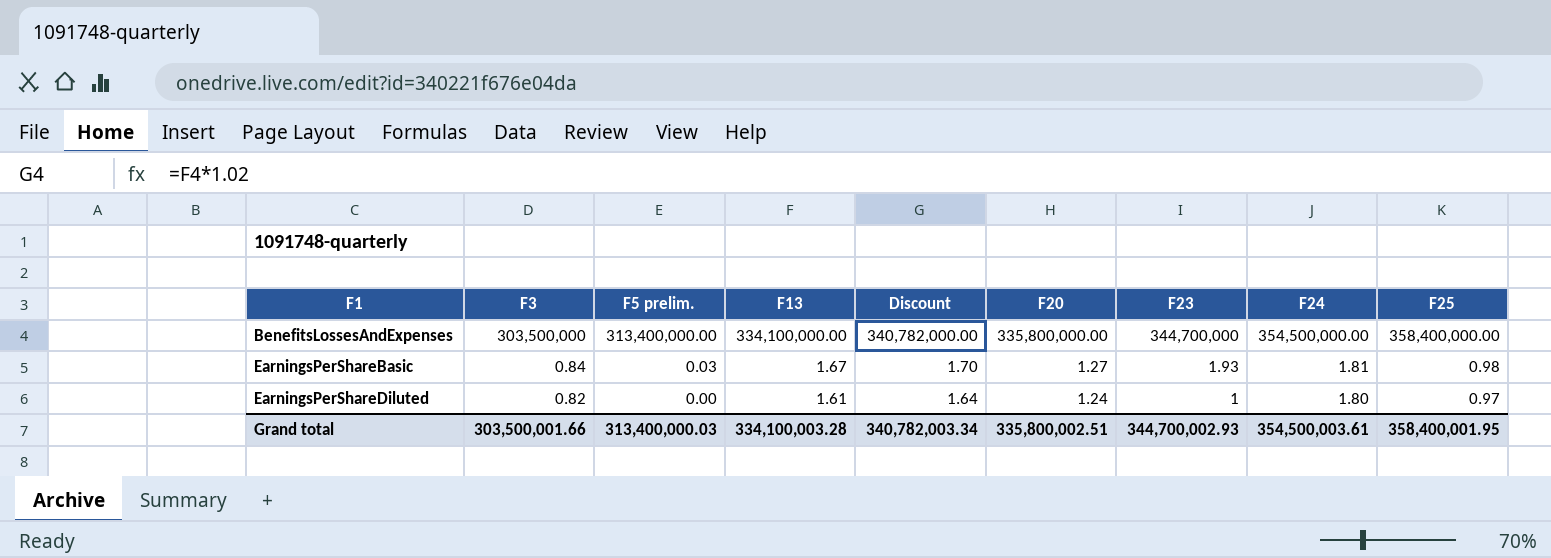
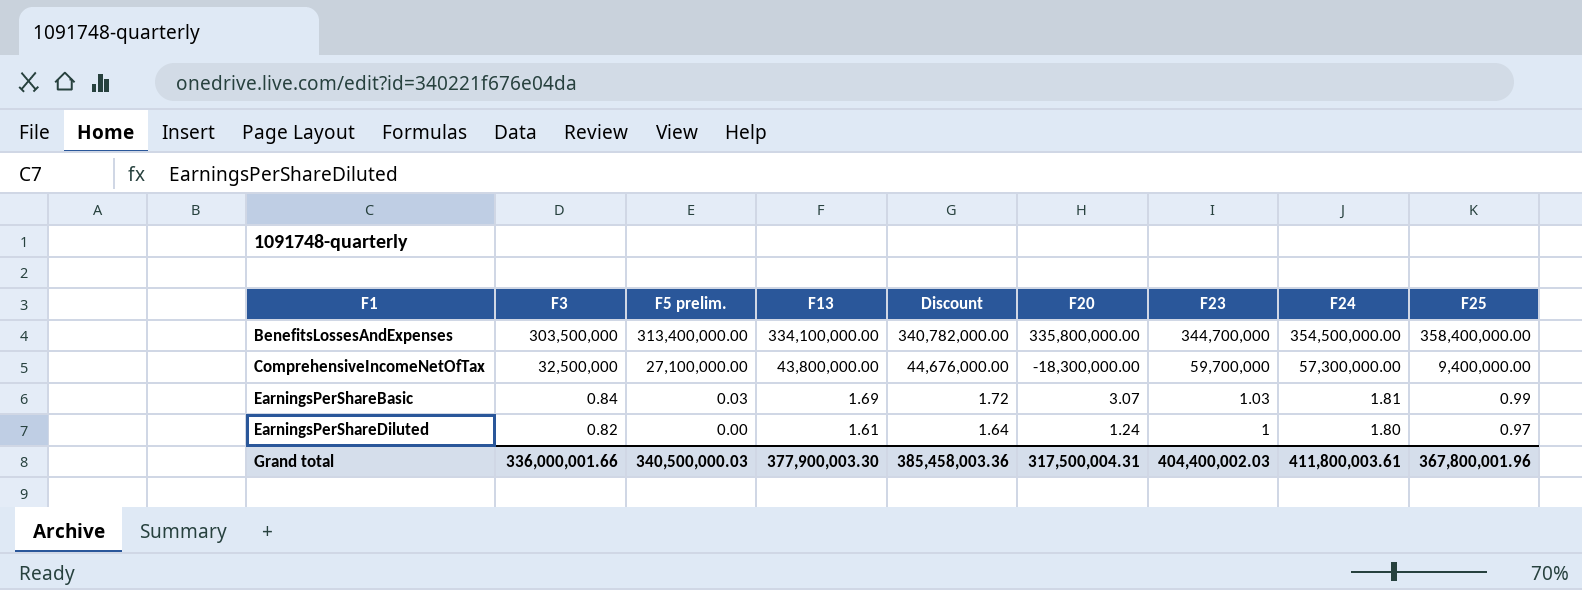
row ComprehensiveIncomeNetOfTax: none -> 32,500,000 | 27,100,000.00 | 43,800,000.00 | 44,676,000.00 | -18,300,000.00 | 59,700,000 | 57,300,000.00 | 9,400,000.00
EarningsPerShareBasic | F13: 1.67 -> 1.69
EarningsPerShareBasic | Discount: 1.70 -> 1.72
EarningsPerShareBasic | F20: 1.27 -> 3.07
EarningsPerShareBasic | F23: 1.93 -> 1.03
EarningsPerShareBasic | F25: 0.98 -> 0.99
Grand total | F3: 303,500,001.66 -> 336,000,001.66
Grand total | F5 prelim.: 313,400,000.03 -> 340,500,000.03
Grand total | F13: 334,100,003.28 -> 377,900,003.30
Grand total | Discount: 340,782,003.34 -> 385,458,003.36
Grand total | F20: 335,800,002.51 -> 317,500,004.31
Grand total | F23: 344,700,002.93 -> 404,400,002.03
Grand total | F24: 354,500,003.61 -> 411,800,003.61
Grand total | F25: 358,400,001.95 -> 367,800,001.96

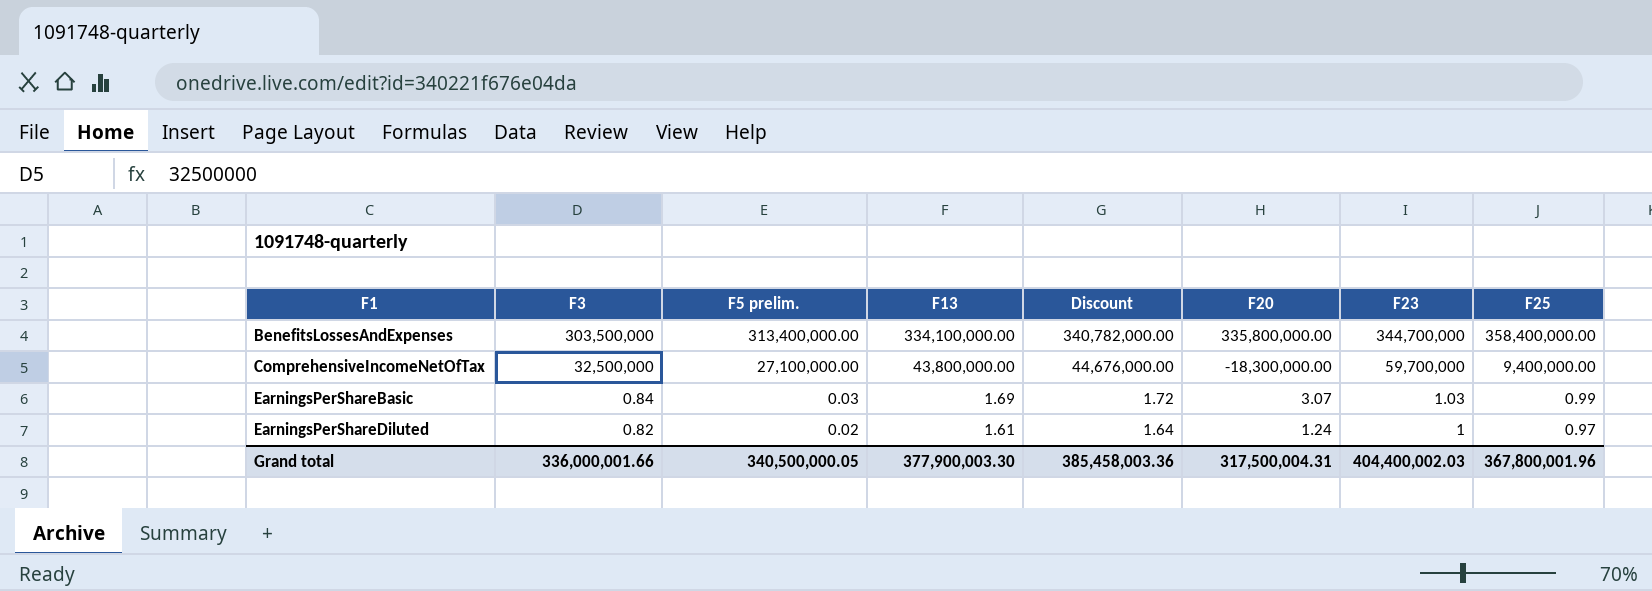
column F24 | position: 8 -> none
EarningsPerShareDiluted | F5 prelim.: 0.00 -> 0.02
Grand total | F5 prelim.: 340,500,000.03 -> 340,500,000.05

